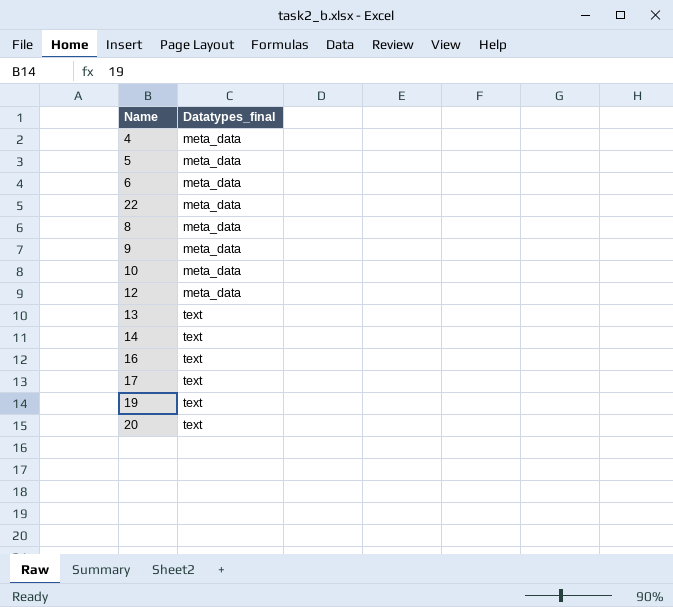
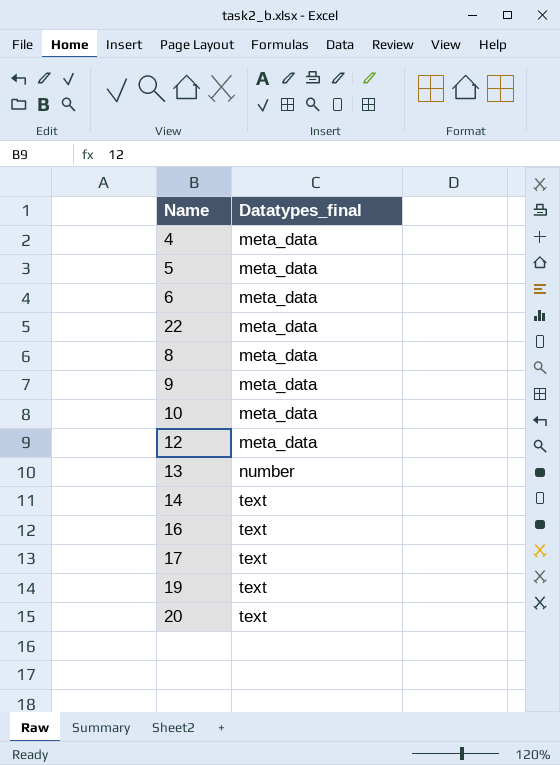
13 | Datatypes_final: text -> number

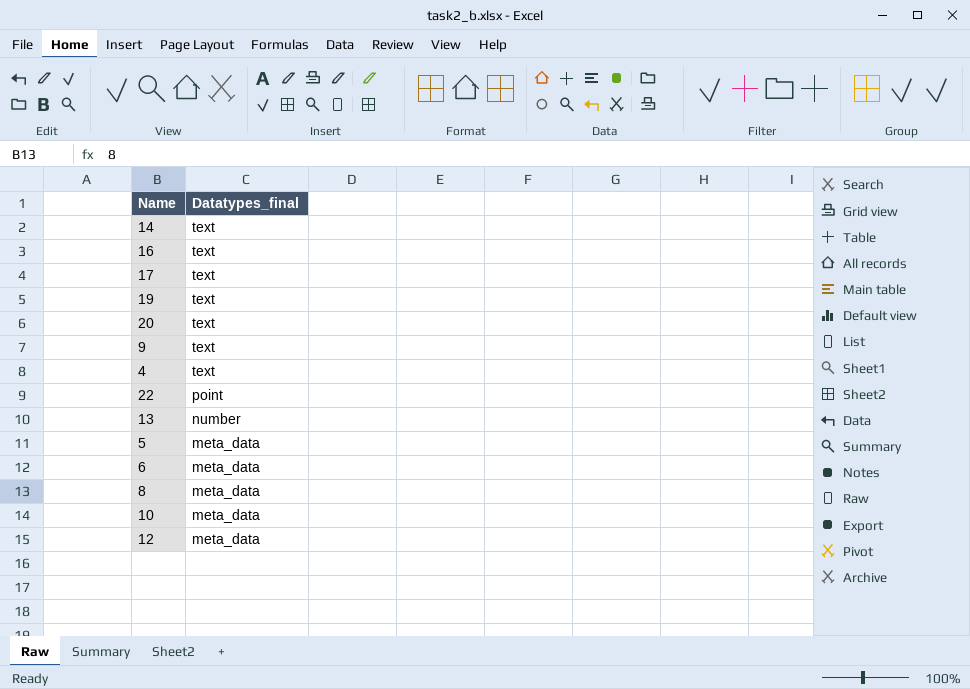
row order: Datatypes_final ascending -> Datatypes_final descending
9 | Datatypes_final: meta_data -> text
4 | Datatypes_final: meta_data -> text
22 | Datatypes_final: meta_data -> point

